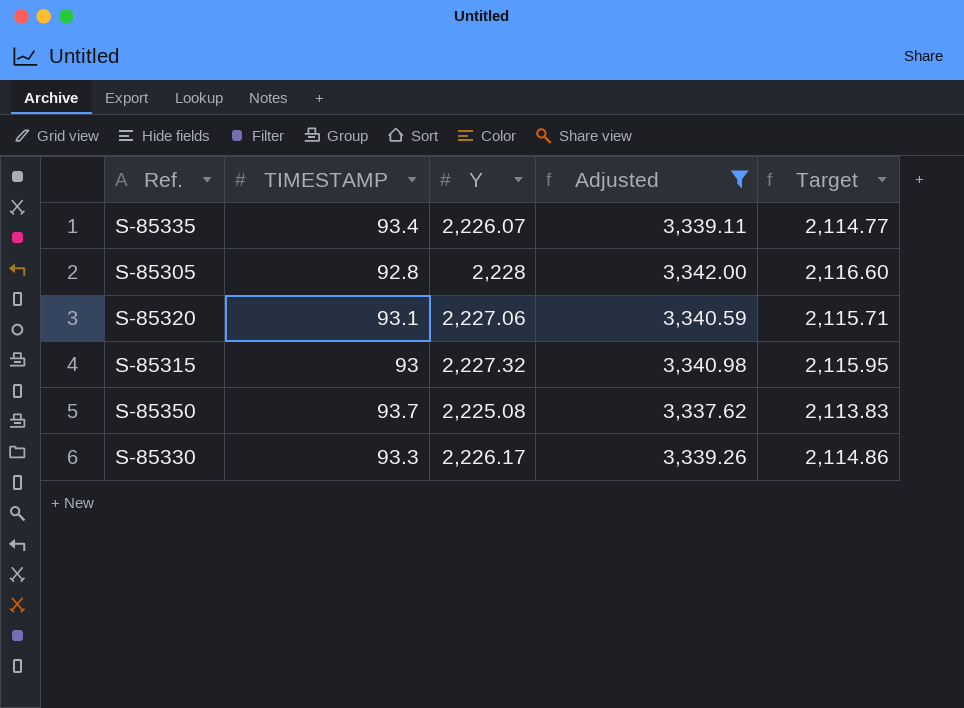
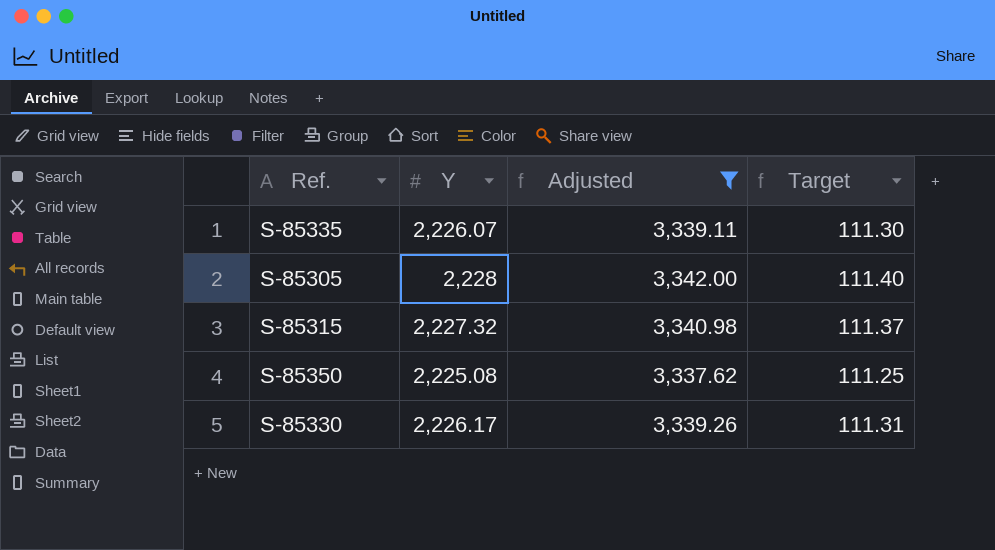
column TIMESTAMP | position: 2 -> none
column Target | formula: [Y] * 0.95 -> [Y] * 0.05
row S-85320: 93.1 | 2,227.06 | 3,340.59 | 2,115.71 -> none

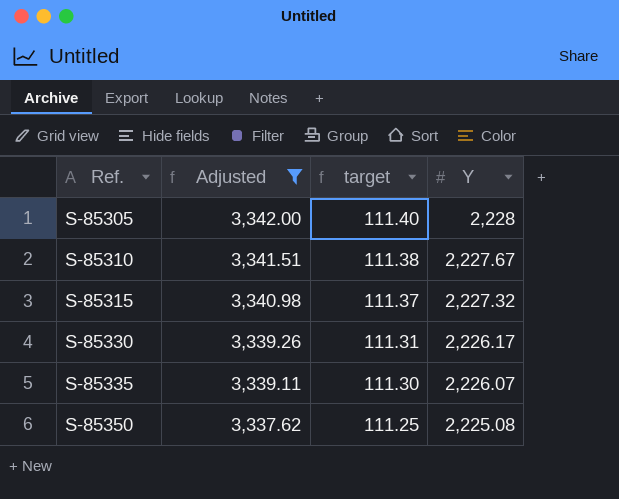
row order: none -> Ref. ascending
column name: Target -> target
column Y | position: 2 -> 4
row S-85310: none -> 3,341.51 | 111.38 | 2,227.67

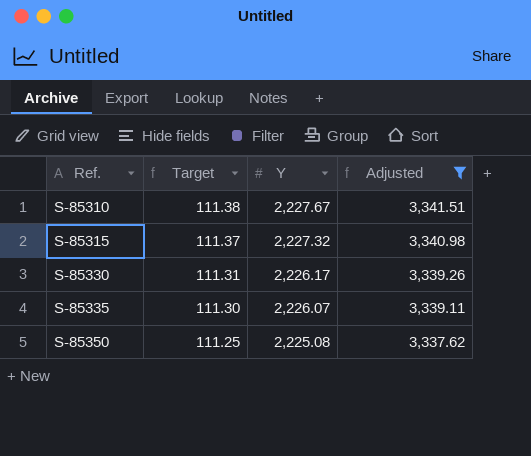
column name: target -> Target
column Adjusted | position: 2 -> 4
row S-85305: 3,342.00 | 111.40 | 2,228 -> none

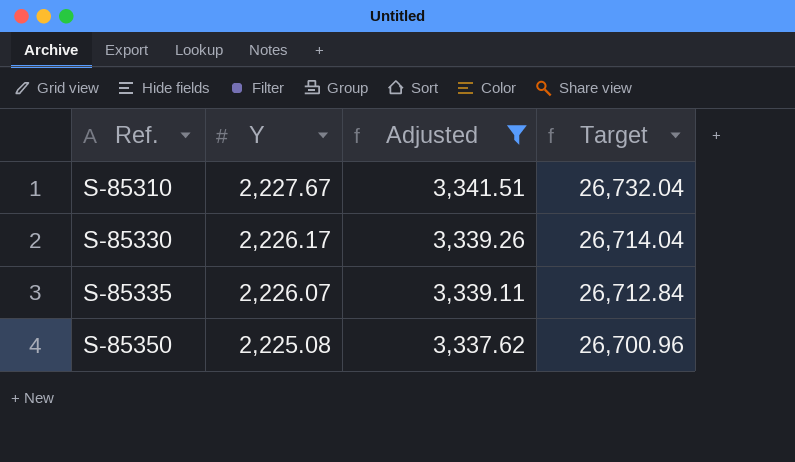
column Target | formula: [Y] * 0.05 -> [Y] * 12
column Target | position: 2 -> 4
row S-85315: 111.37 | 2,227.32 | 3,340.98 -> none

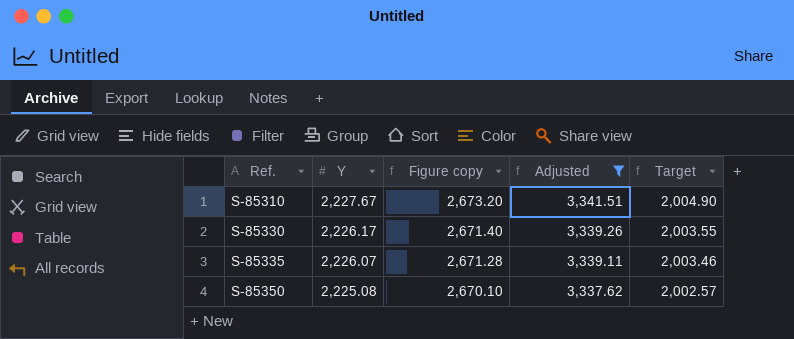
column Figure copy | formula: none -> [Y] * 1.2
column Target | formula: [Y] * 12 -> [Y] * 0.9

